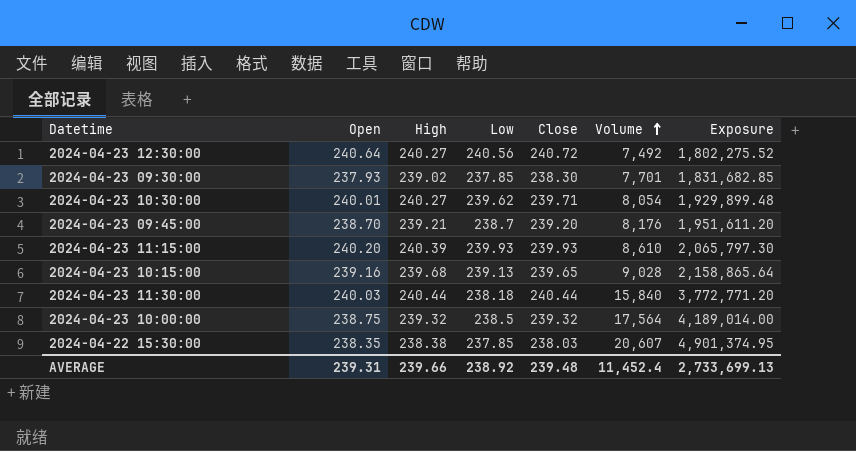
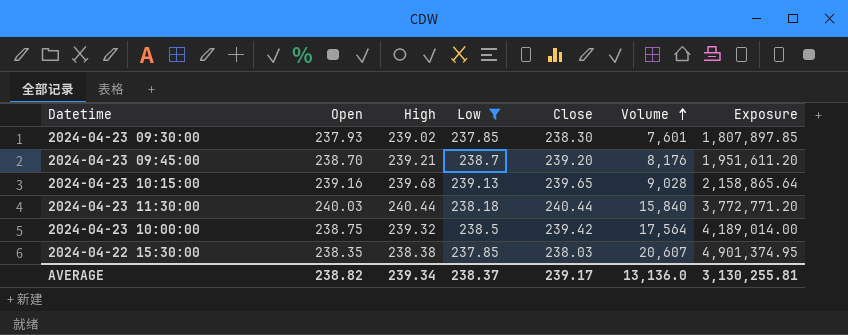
filter: none -> Low <= 239.13
2024-04-23 09:30:00 | Volume: 7,701 -> 7,601
2024-04-23 09:30:00 | Exposure: 1,831,682.85 -> 1,807,897.85
2024-04-23 10:00:00 | Close: 239.32 -> 239.42
AVERAGE | Open: 239.31 -> 238.82
AVERAGE | High: 239.66 -> 239.34
AVERAGE | Low: 238.92 -> 238.37
AVERAGE | Close: 239.48 -> 239.17
AVERAGE | Volume: 11,452.4 -> 13,136.0
AVERAGE | Exposure: 2,733,699.13 -> 3,130,255.81

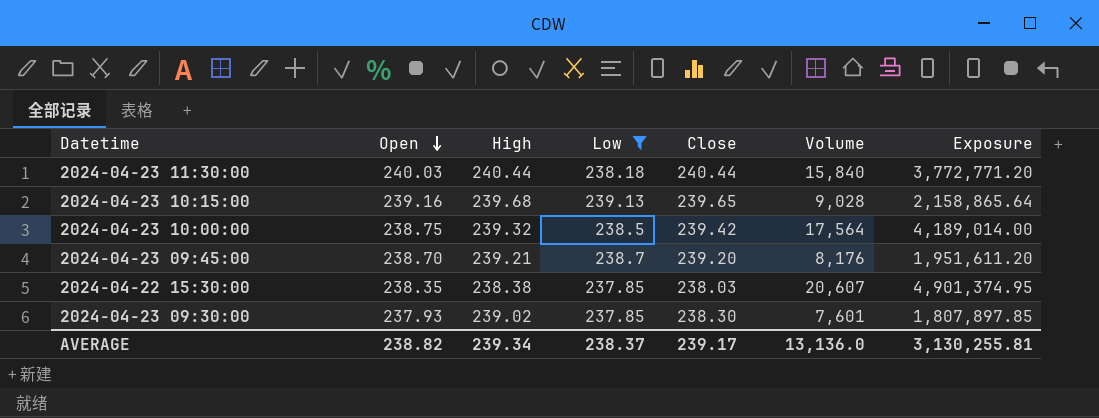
row order: Volume ascending -> Open descending

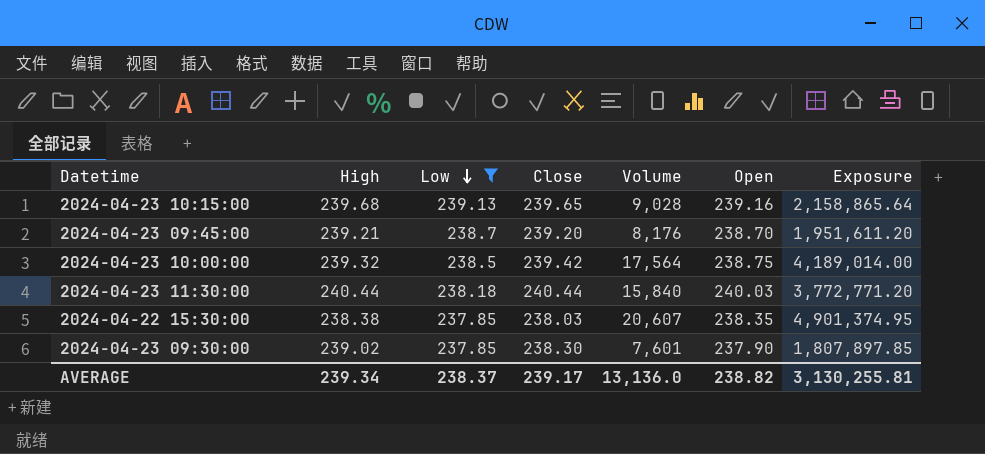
row order: Open descending -> Low descending
column Open | position: 2 -> 6
2024-04-23 09:30:00 | Open: 237.93 -> 237.90

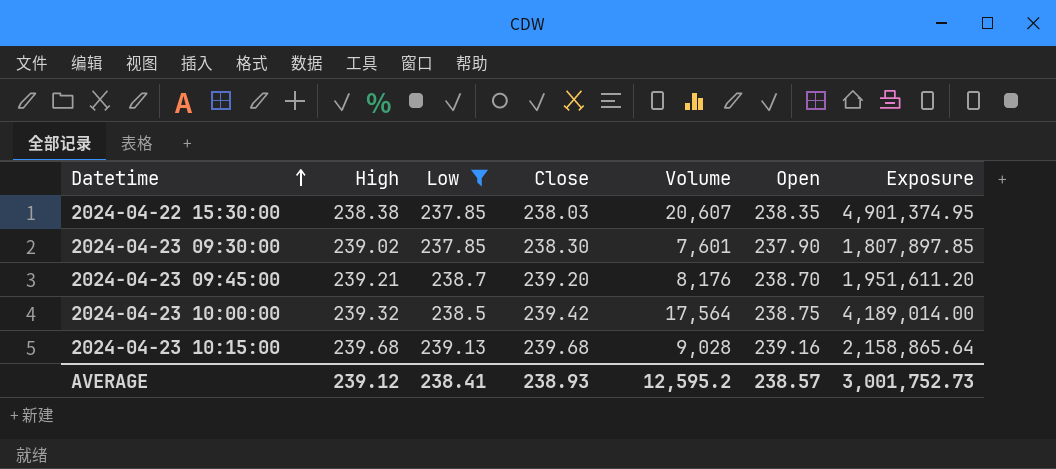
row order: Low descending -> Datetime ascending
row 2024-04-23 11:30:00: 240.44 | 238.18 | 240.44 | 15,840 | 240.03 | 3,772,771.20 -> none
2024-04-23 10:15:00 | Close: 239.65 -> 239.68
AVERAGE | High: 239.34 -> 239.12
AVERAGE | Low: 238.37 -> 238.41
AVERAGE | Close: 239.17 -> 238.93
AVERAGE | Volume: 13,136.0 -> 12,595.2
AVERAGE | Open: 238.82 -> 238.57
AVERAGE | Exposure: 3,130,255.81 -> 3,001,752.73

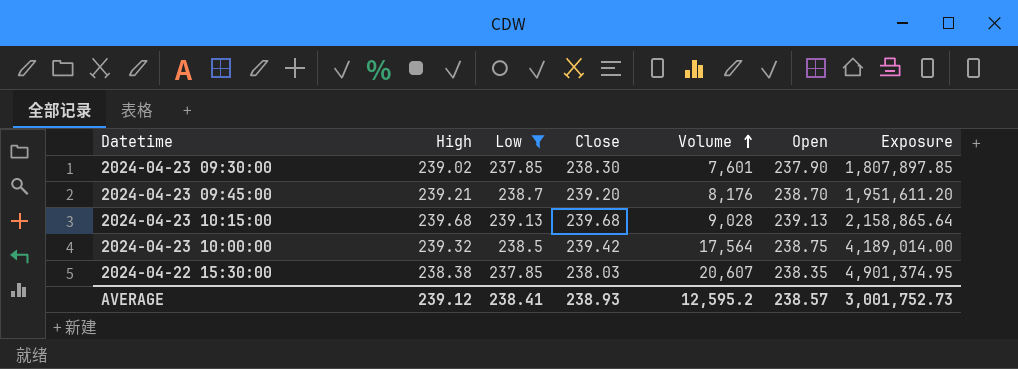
row order: Datetime ascending -> Volume ascending
2024-04-23 10:15:00 | Open: 239.16 -> 239.13

